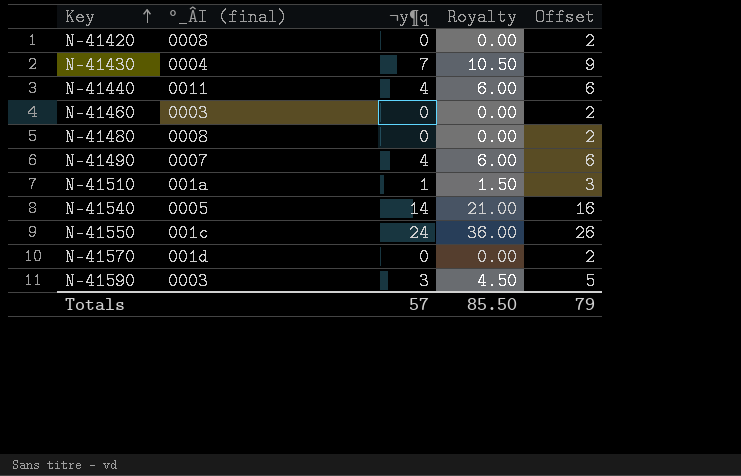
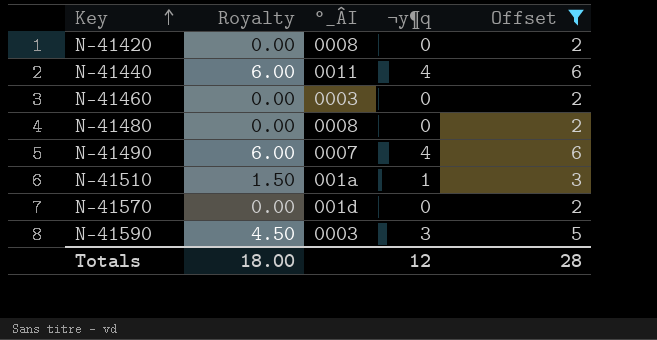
filter: none -> Offset <= 6
column Royalty | position: 4 -> 2
column name: °_ÂI (final) -> °_ÂI
Totals | Royalty: 85.50 -> 18.00
Totals | ¬y¶q: 57 -> 12
Totals | Offset: 79 -> 28

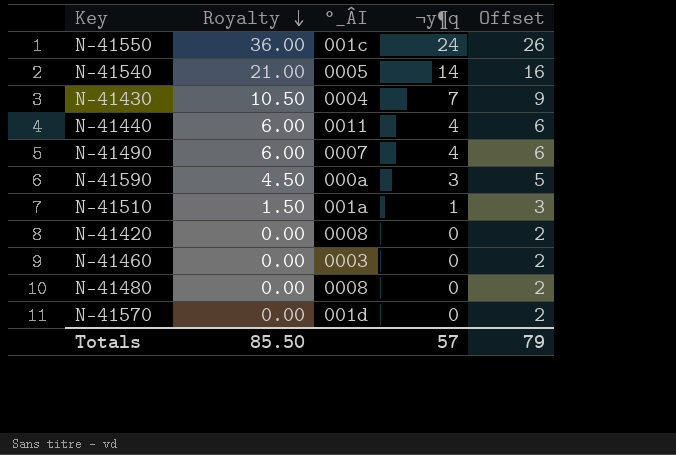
filter: Offset <= 6 -> none
row order: Key ascending -> Royalty descending
N-41590 | °_ÂI: 0003 -> 000a
Totals | Royalty: 18.00 -> 85.50
Totals | ¬y¶q: 12 -> 57
Totals | Offset: 28 -> 79

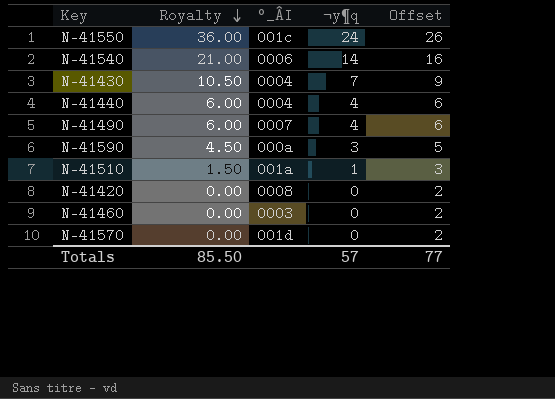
row N-41480: 0.00 | 0008 | 0 | 2 -> none
N-41540 | °_ÂI: 0005 -> 0006
N-41440 | °_ÂI: 0011 -> 0004
Totals | Offset: 79 -> 77

